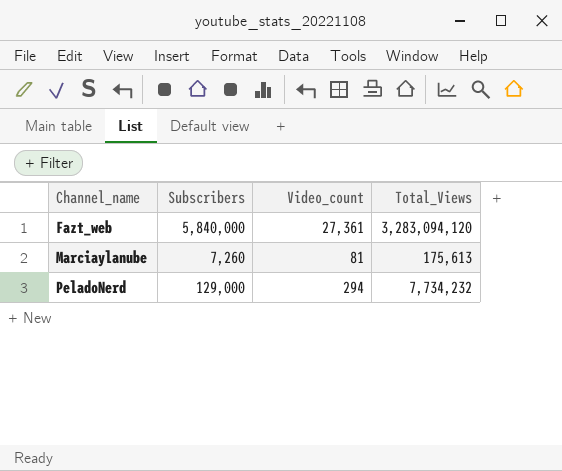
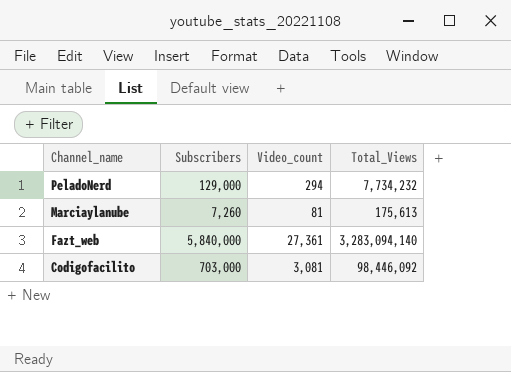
row order: Channel_name ascending -> Channel_name descending
Fazt_web | Total_Views: 3,283,094,120 -> 3,283,094,140
row Codigofacilito: none -> 703,000 | 3,081 | 98,446,092

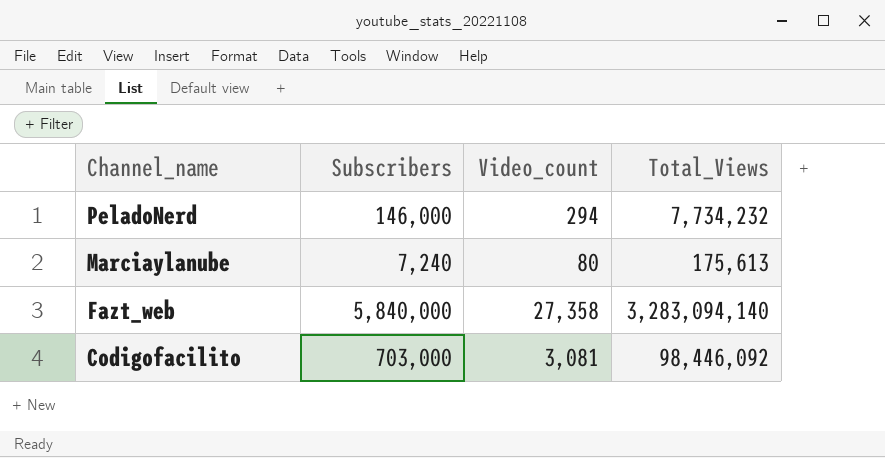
PeladoNerd | Subscribers: 129,000 -> 146,000
Marciaylanube | Subscribers: 7,260 -> 7,240
Marciaylanube | Video_count: 81 -> 80
Fazt_web | Video_count: 27,361 -> 27,358

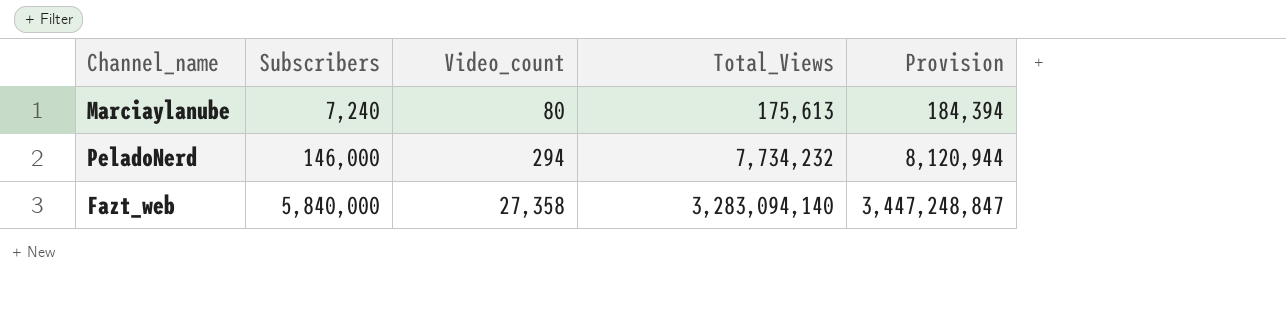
row order: Channel_name descending -> Subscribers ascending
column Provision | formula: none -> [Total_Views] * 1.05
row Codigofacilito: 703,000 | 3,081 | 98,446,092 -> none

